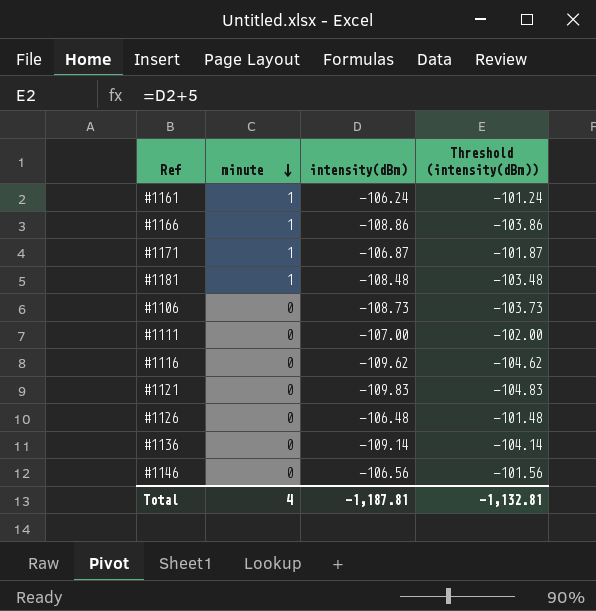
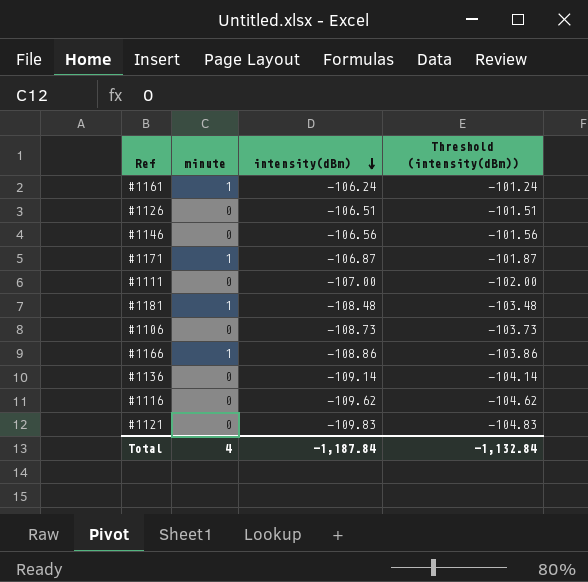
row order: minute descending -> intensity(dBm) descending
#1126 | intensity(dBm): -106.48 -> -106.51
#1126 | Threshold (intensity(dBm)): -101.48 -> -101.51
Total | intensity(dBm): -1,187.81 -> -1,187.84
Total | Threshold (intensity(dBm)): -1,132.81 -> -1,132.84

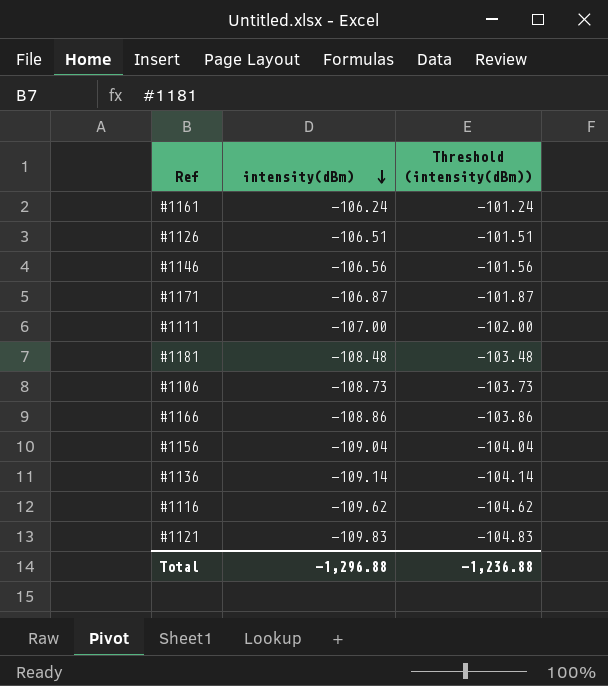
column minute | position: 2 -> none
row #1156: none -> -109.04 | -104.04
Total | intensity(dBm): -1,187.84 -> -1,296.88
Total | Threshold (intensity(dBm)): -1,132.84 -> -1,236.88

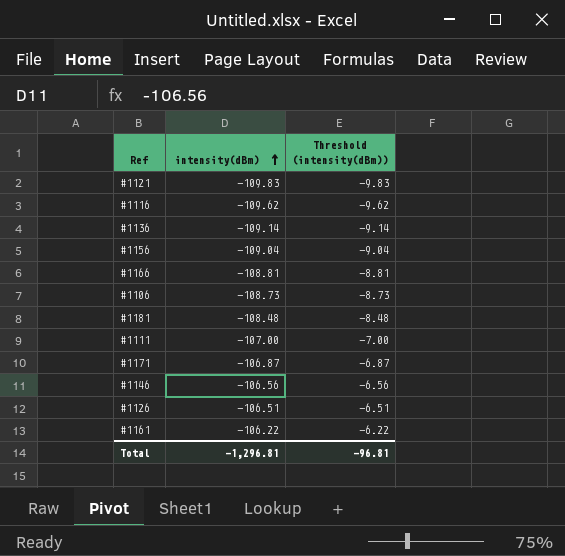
row order: intensity(dBm) descending -> intensity(dBm) ascending
column Threshold (intensity(dBm)) | formula: [intensity(dBm)] + 5 -> [intensity(dBm)] + 100
#1166 | intensity(dBm): -108.86 -> -108.81
#1161 | intensity(dBm): -106.24 -> -106.22
Total | intensity(dBm): -1,296.88 -> -1,296.81
Total | Threshold (intensity(dBm)): -1,236.88 -> -96.81

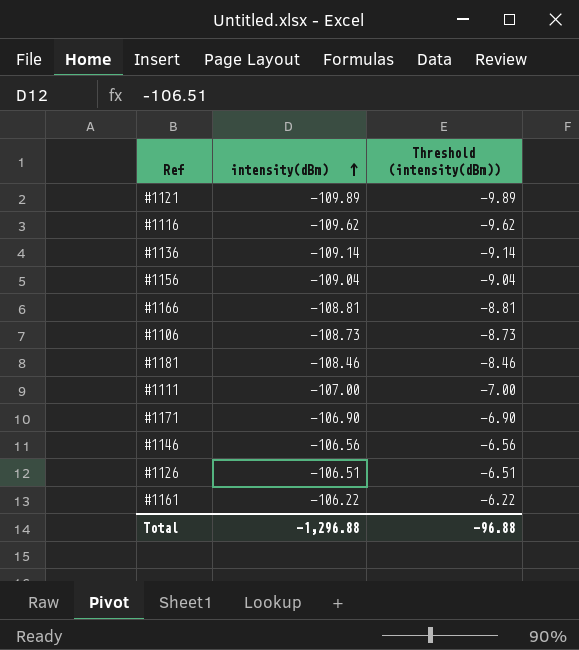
#1121 | intensity(dBm): -109.83 -> -109.89
#1121 | Threshold (intensity(dBm)): -9.83 -> -9.89
#1181 | intensity(dBm): -108.48 -> -108.46
#1181 | Threshold (intensity(dBm)): -8.48 -> -8.46
#1171 | intensity(dBm): -106.87 -> -106.90
#1171 | Threshold (intensity(dBm)): -6.87 -> -6.90
Total | intensity(dBm): -1,296.81 -> -1,296.88
Total | Threshold (intensity(dBm)): -96.81 -> -96.88

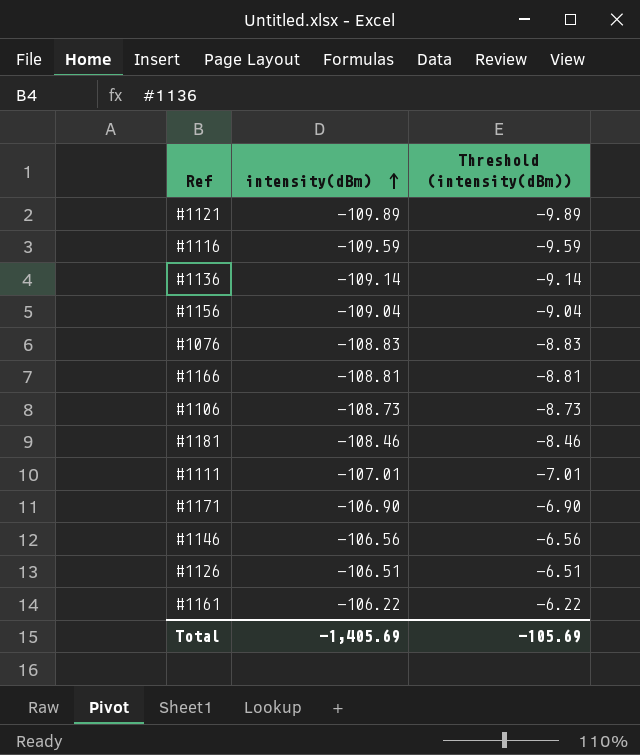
#1116 | intensity(dBm): -109.62 -> -109.59
#1116 | Threshold (intensity(dBm)): -9.62 -> -9.59
row #1076: none -> -108.83 | -8.83
#1111 | intensity(dBm): -107.00 -> -107.01
#1111 | Threshold (intensity(dBm)): -7.00 -> -7.01
Total | intensity(dBm): -1,296.88 -> -1,405.69
Total | Threshold (intensity(dBm)): -96.88 -> -105.69

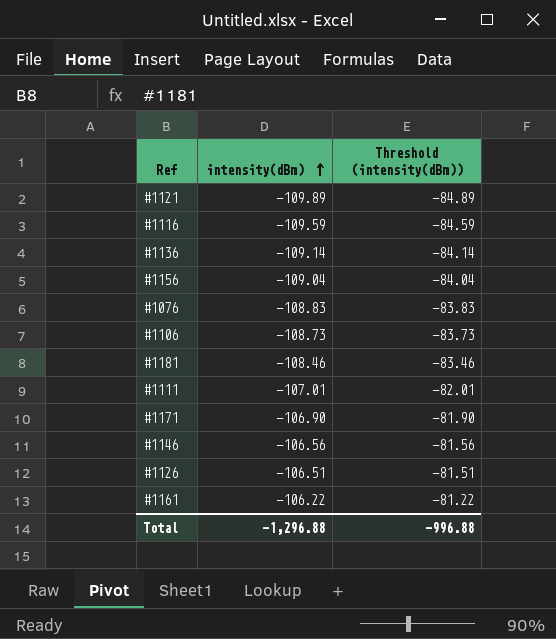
column Threshold (intensity(dBm)) | formula: [intensity(dBm)] + 100 -> [intensity(dBm)] + 25
row #1166: -108.81 | -8.81 -> none
Total | intensity(dBm): -1,405.69 -> -1,296.88
Total | Threshold (intensity(dBm)): -105.69 -> -996.88

